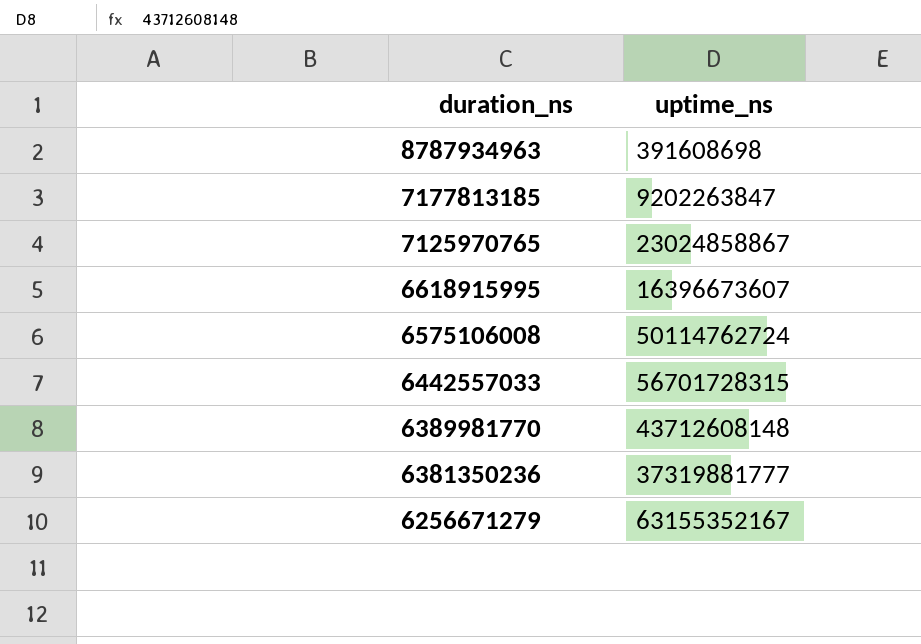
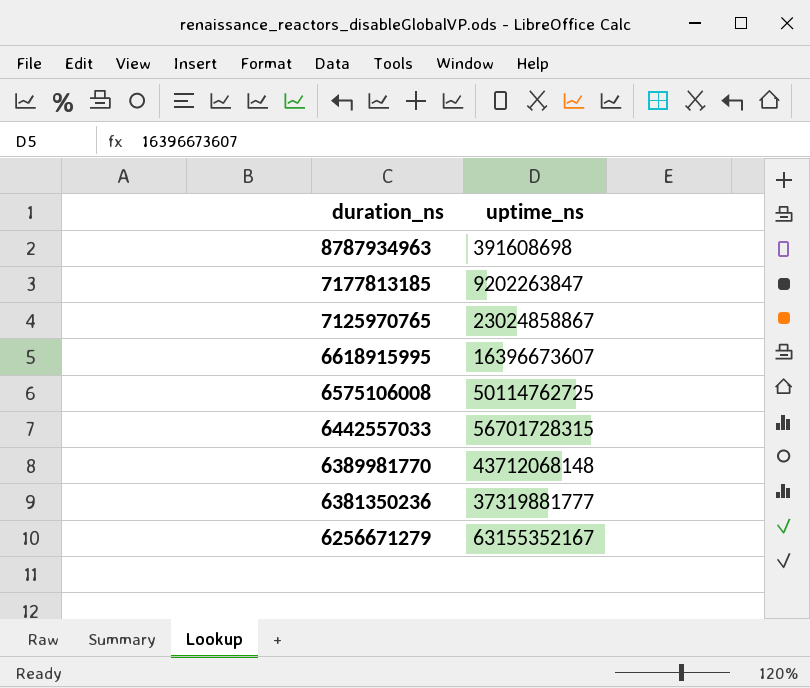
6575106008 | uptime_ns: 50114762724 -> 50114762725
6389981770 | uptime_ns: 43712608148 -> 43712068148

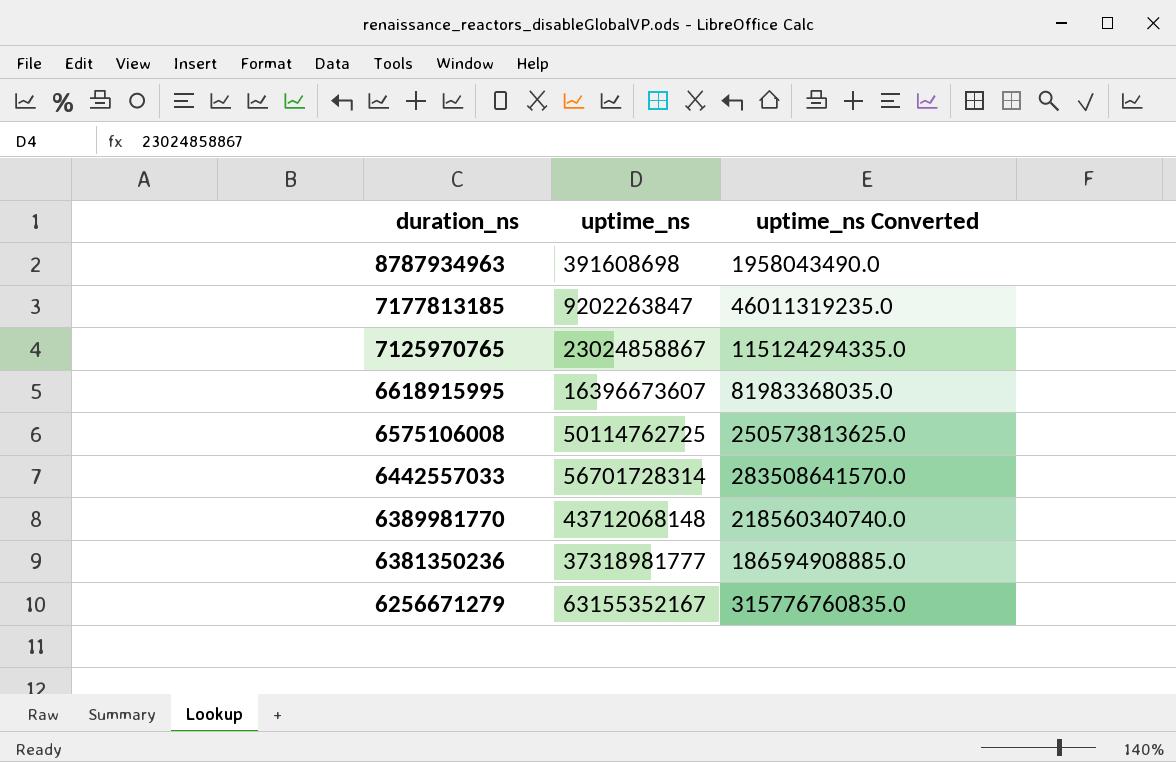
column uptime_ns Converted | formula: none -> [uptime_ns] * 5
6442557033 | uptime_ns: 56701728315 -> 56701728314
6381350236 | uptime_ns: 37319881777 -> 37318981777

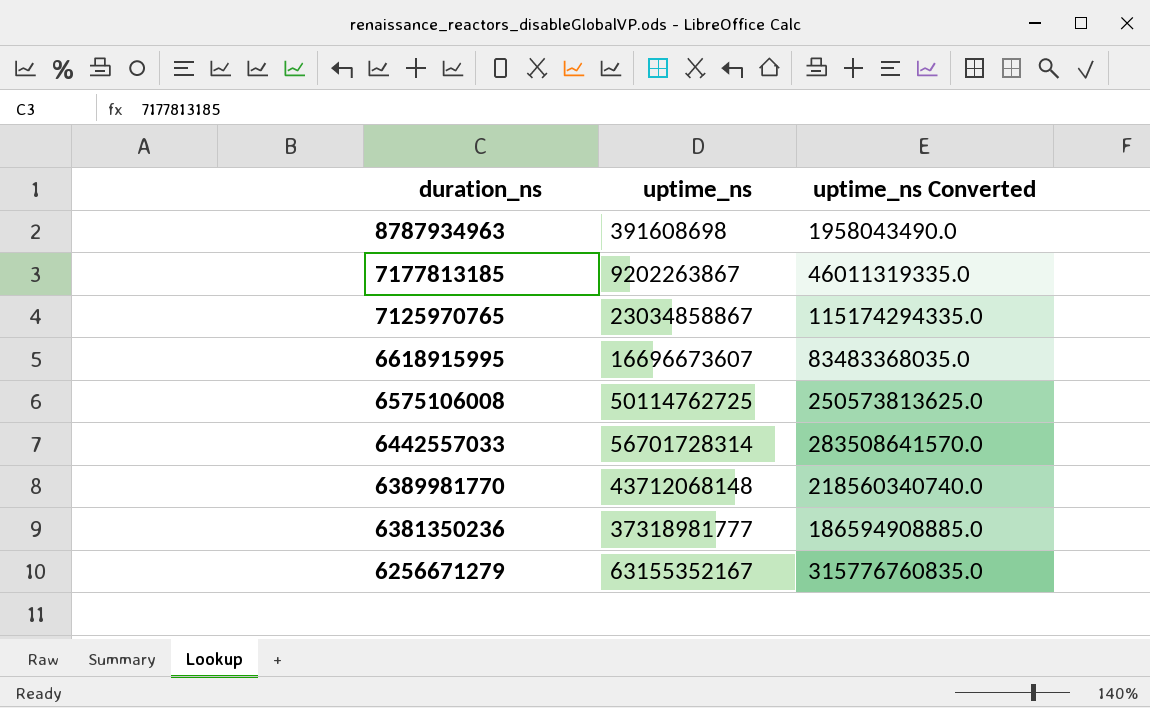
7177813185 | uptime_ns: 9202263847 -> 9202263867
7177813185 | uptime_ns Converted: 46011319235.0 -> 46011319335.0
7125970765 | uptime_ns: 23024858867 -> 23034858867
7125970765 | uptime_ns Converted: 115124294335.0 -> 115174294335.0
6618915995 | uptime_ns: 16396673607 -> 16696673607
6618915995 | uptime_ns Converted: 81983368035.0 -> 83483368035.0

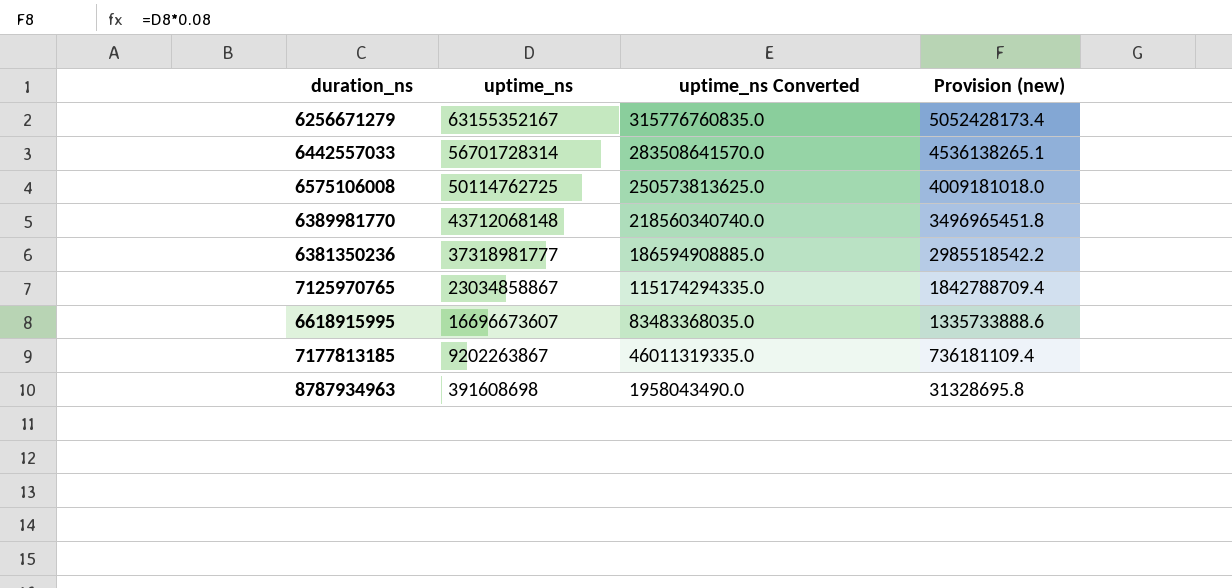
row order: duration_ns descending -> uptime_ns descending
column Provision (new) | formula: none -> [uptime_ns] * 0.08

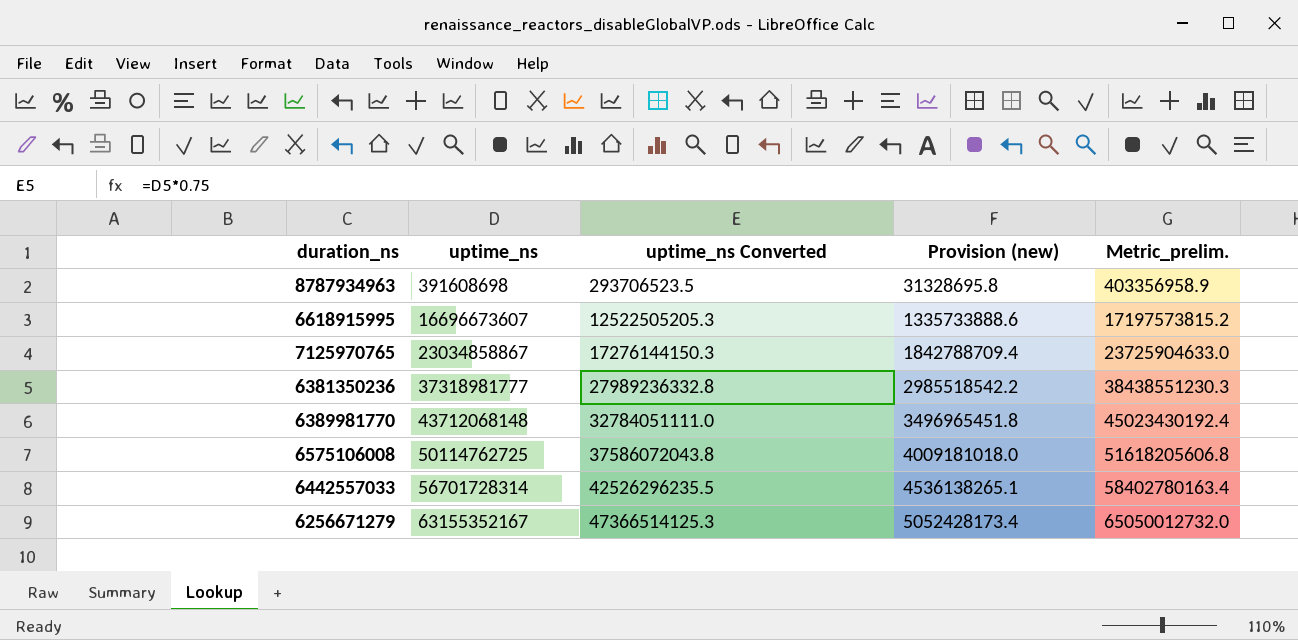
row order: uptime_ns descending -> uptime_ns ascending
column uptime_ns Converted | formula: [uptime_ns] * 5 -> [uptime_ns] * 0.75
column Metric_prelim. | formula: none -> [uptime_ns] * 1.03
row 7177813185: 9202263867 | 46011319335.0 | 736181109.4 -> none

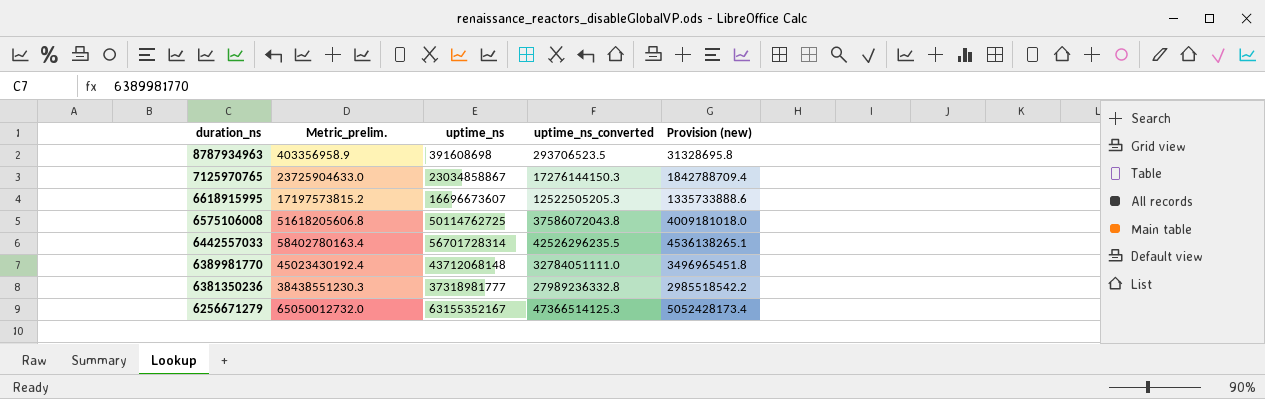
row order: uptime_ns ascending -> duration_ns descending
column Metric_prelim. | position: 5 -> 2
column name: uptime_ns Converted -> uptime_ns_converted

